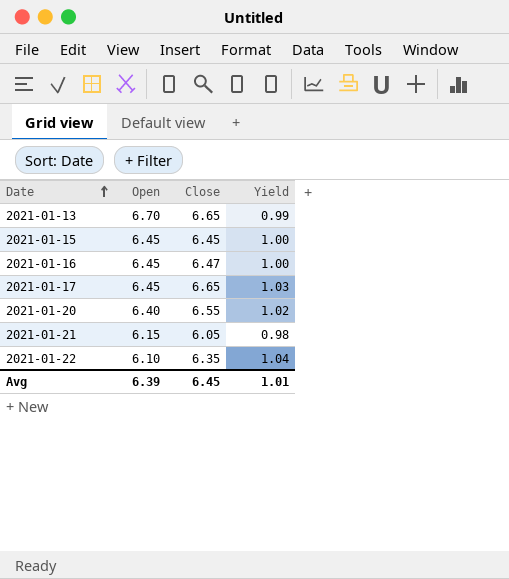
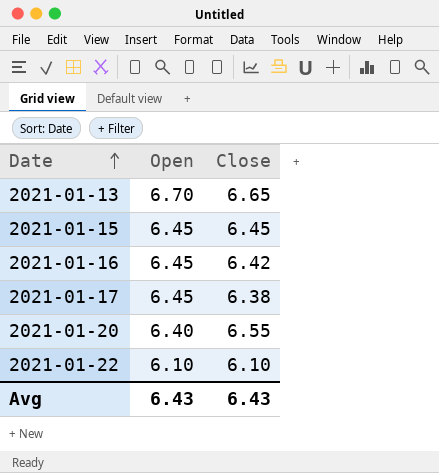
column Yield | formula: [Close] / [Open] -> none
row 2021-01-21: 6.15 | 6.05 | 0.98 -> none
2021-01-16 | Close: 6.47 -> 6.42
2021-01-17 | Close: 6.65 -> 6.38
2021-01-22 | Close: 6.35 -> 6.10
Avg | Open: 6.39 -> 6.43
Avg | Close: 6.45 -> 6.43

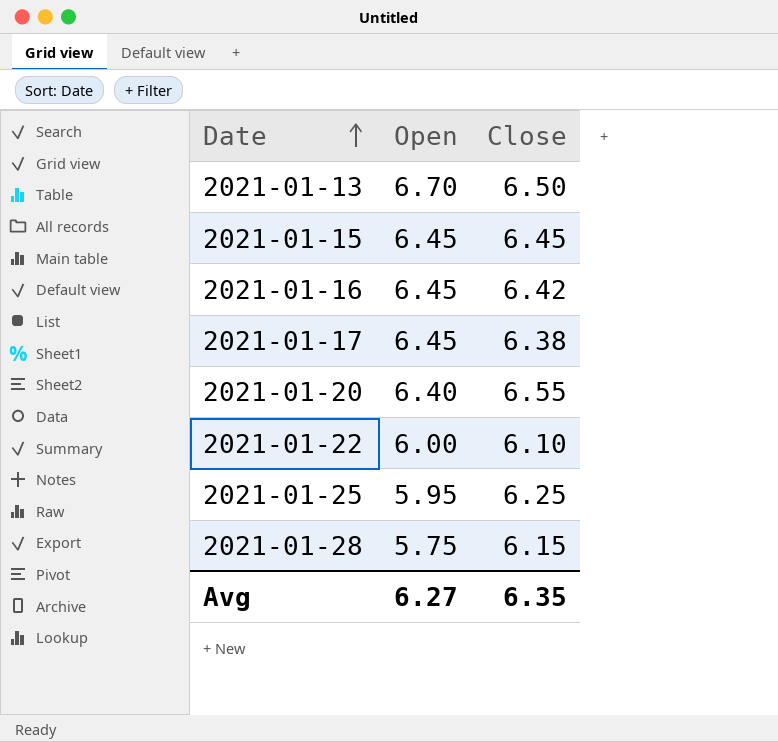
2021-01-13 | Close: 6.65 -> 6.50
2021-01-22 | Open: 6.10 -> 6.00
row 2021-01-25: none -> 5.95 | 6.25
row 2021-01-28: none -> 5.75 | 6.15
Avg | Open: 6.43 -> 6.27
Avg | Close: 6.43 -> 6.35

